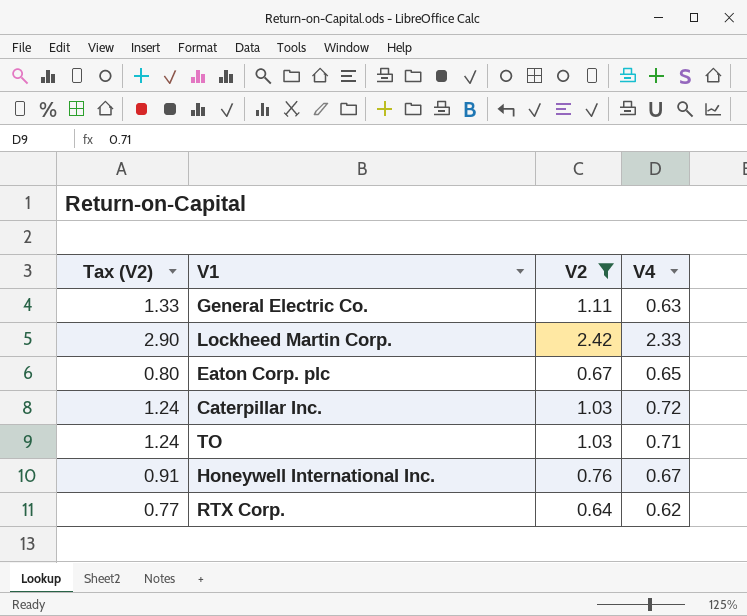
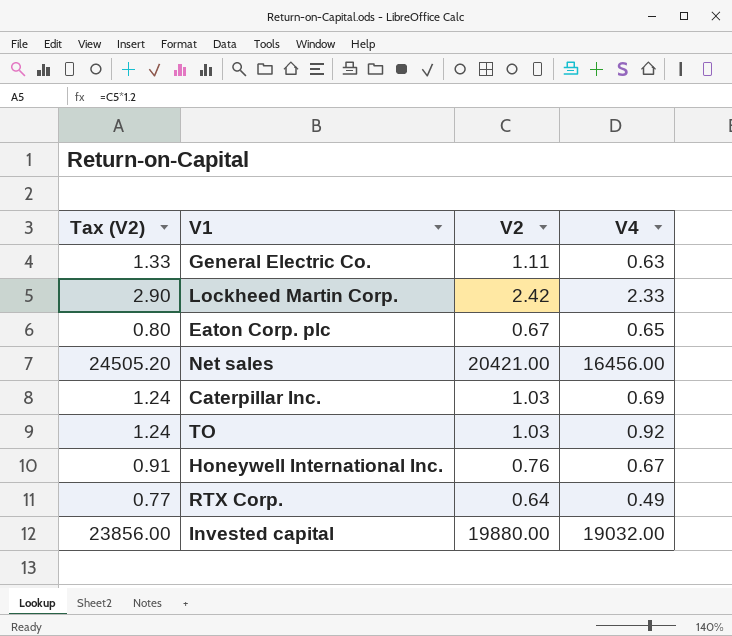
filter: V2 <= 2.42 -> none
Caterpillar Inc. | V4: 0.72 -> 0.69
TO | V4: 0.71 -> 0.92
RTX Corp. | V4: 0.62 -> 0.49

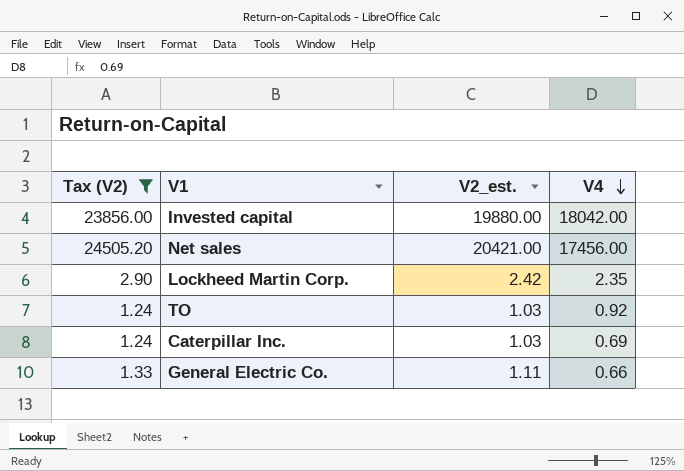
filter: none -> Tax (V2) >= 1.24
row order: none -> V4 descending
column name: V2 -> V2_est.
Invested capital | V4: 19032.00 -> 18042.00
Net sales | V4: 16456.00 -> 17456.00
Lockheed Martin Corp. | V4: 2.33 -> 2.35
General Electric Co. | V4: 0.63 -> 0.66

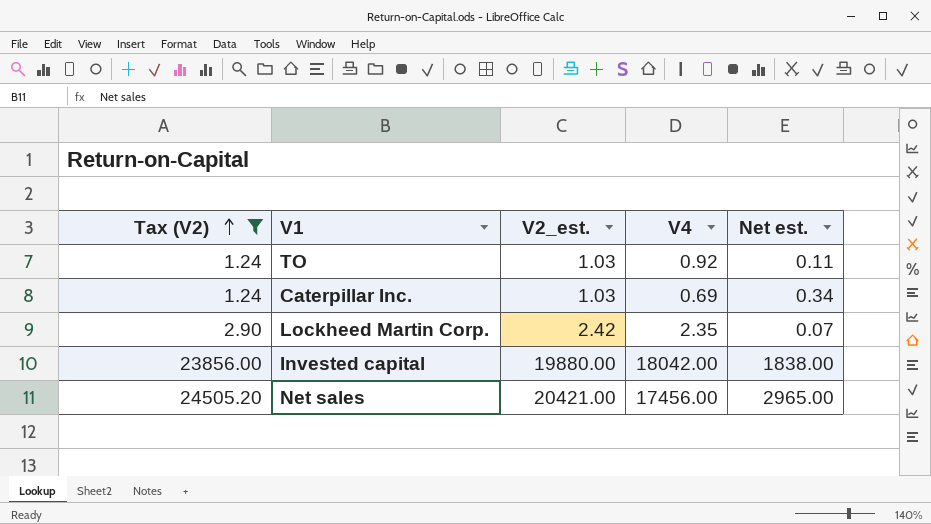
row order: V4 descending -> Tax (V2) ascending
column Net est. | formula: none -> [V2_est.] - [V4]
row General Electric Co.: 1.33 | 1.11 | 0.66 -> none

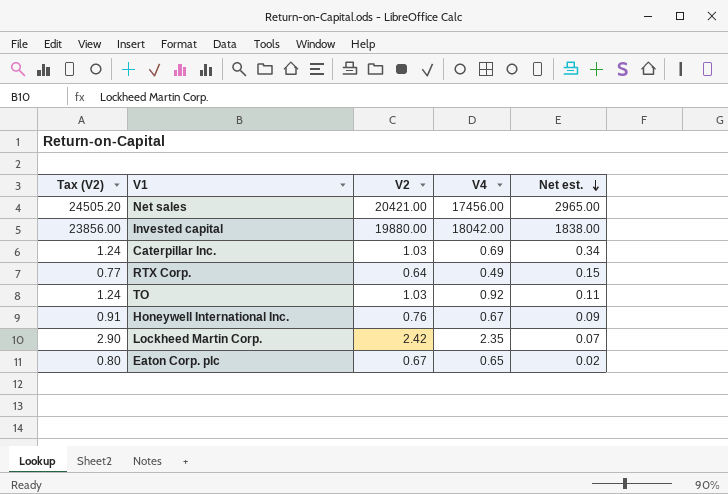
filter: Tax (V2) >= 1.24 -> none
row order: Tax (V2) ascending -> Net est. descending
column name: V2_est. -> V2

